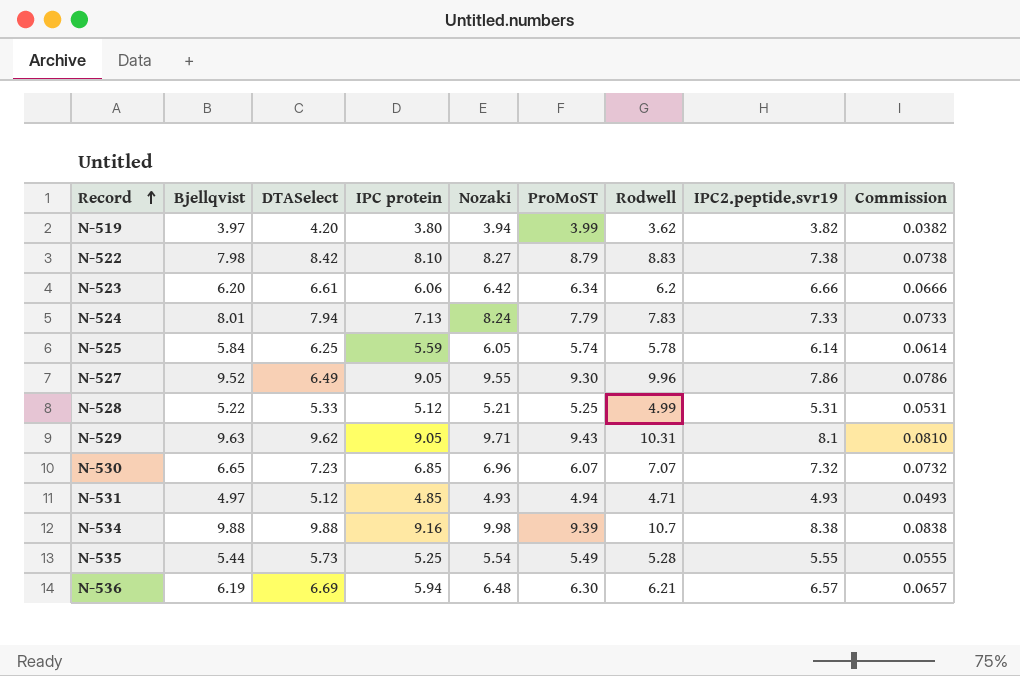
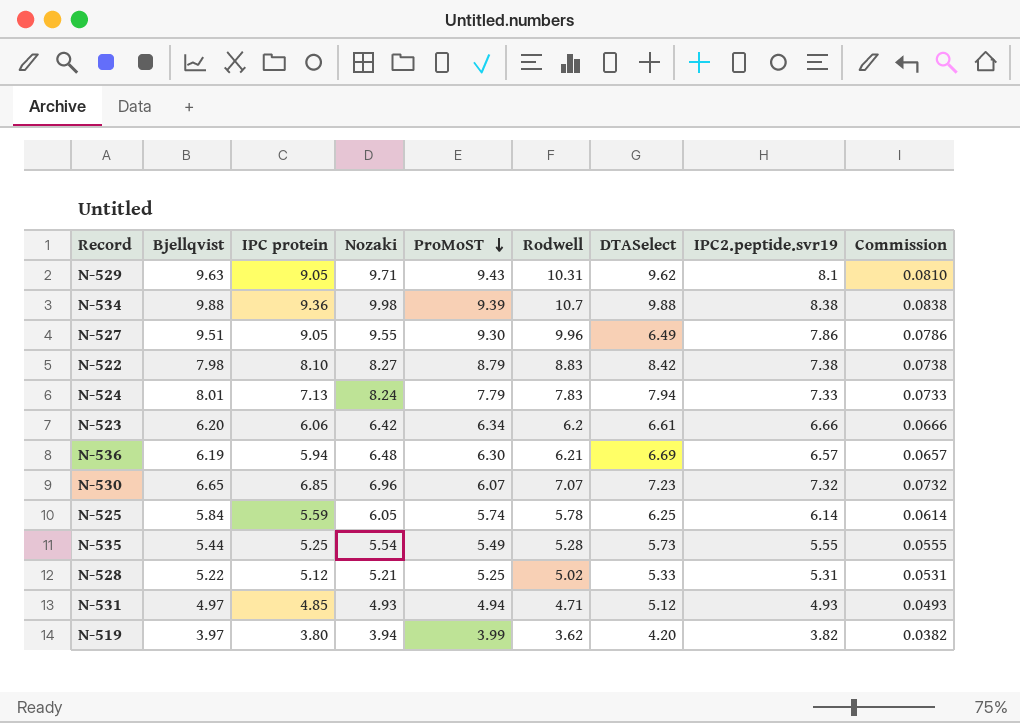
row order: Record ascending -> ProMoST descending
column DTASelect | position: 3 -> 7
N-534 | IPC protein: 9.16 -> 9.36
N-527 | Bjellqvist: 9.52 -> 9.51
N-528 | Rodwell: 4.99 -> 5.02

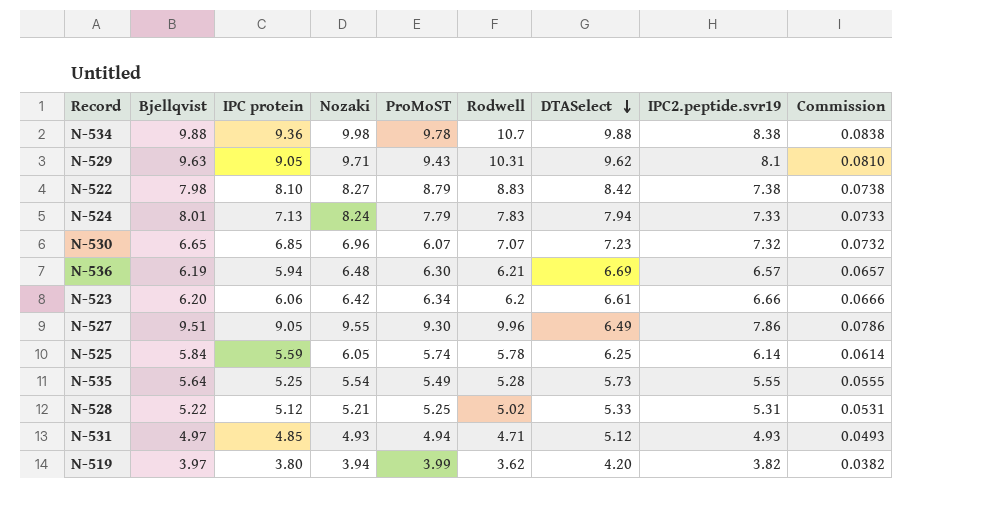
row order: ProMoST descending -> DTASelect descending
N-534 | ProMoST: 9.39 -> 9.78
N-535 | Bjellqvist: 5.44 -> 5.64

